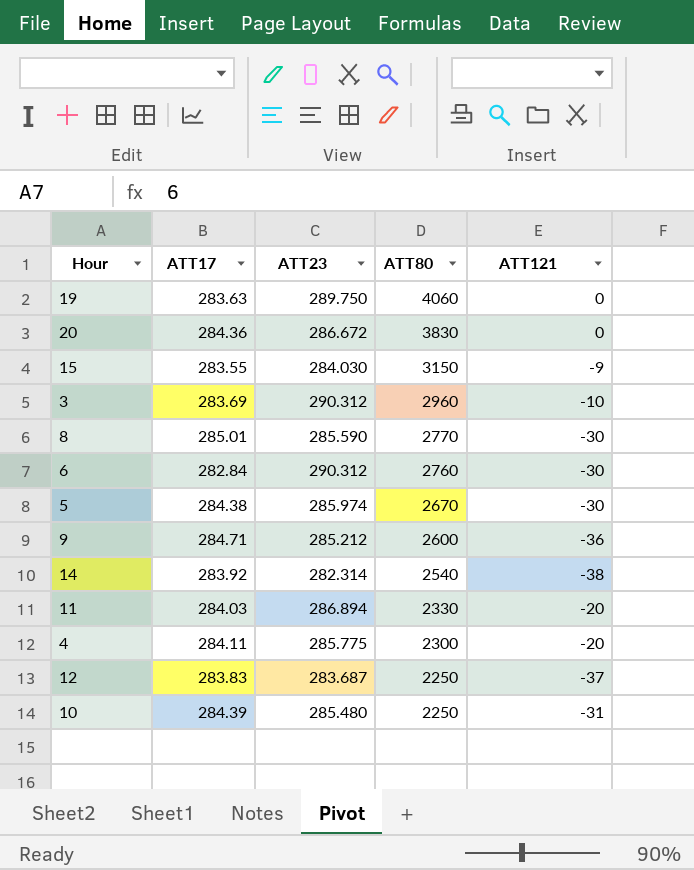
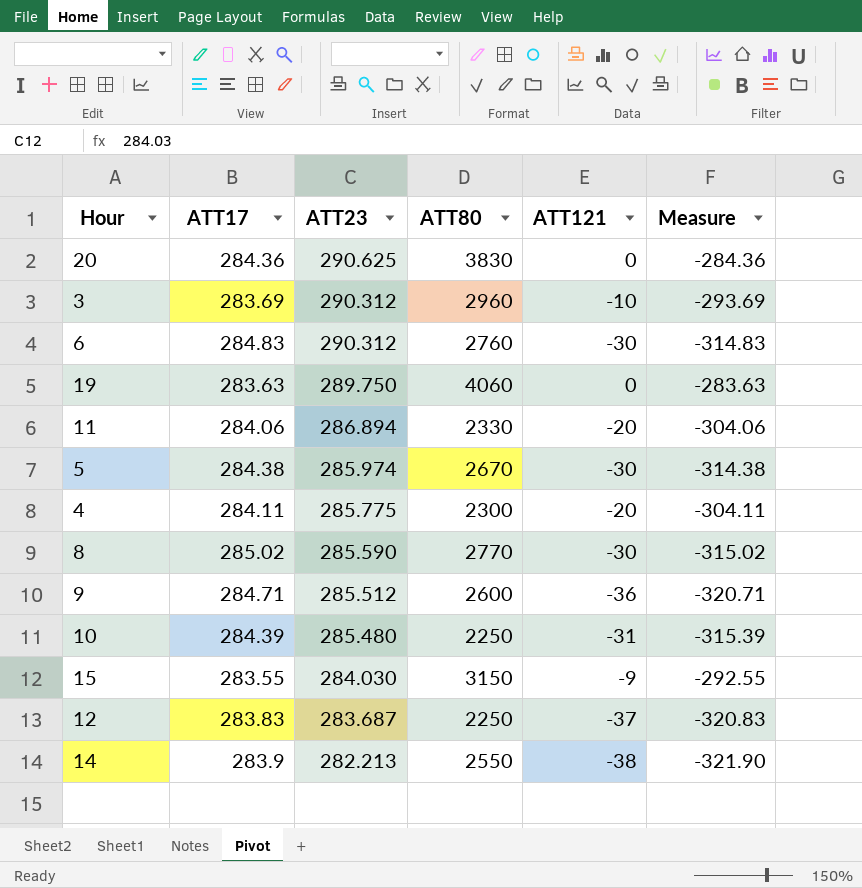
row order: ATT80 descending -> ATT23 descending
column Measure | formula: none -> [ATT121] - [ATT17]
20 | ATT23: 286.672 -> 290.625
6 | ATT17: 282.84 -> 284.83
11 | ATT17: 284.03 -> 284.06
8 | ATT17: 285.01 -> 285.02
9 | ATT23: 285.212 -> 285.512
14 | ATT17: 283.92 -> 283.9
14 | ATT23: 282.314 -> 282.213
14 | ATT80: 2540 -> 2550

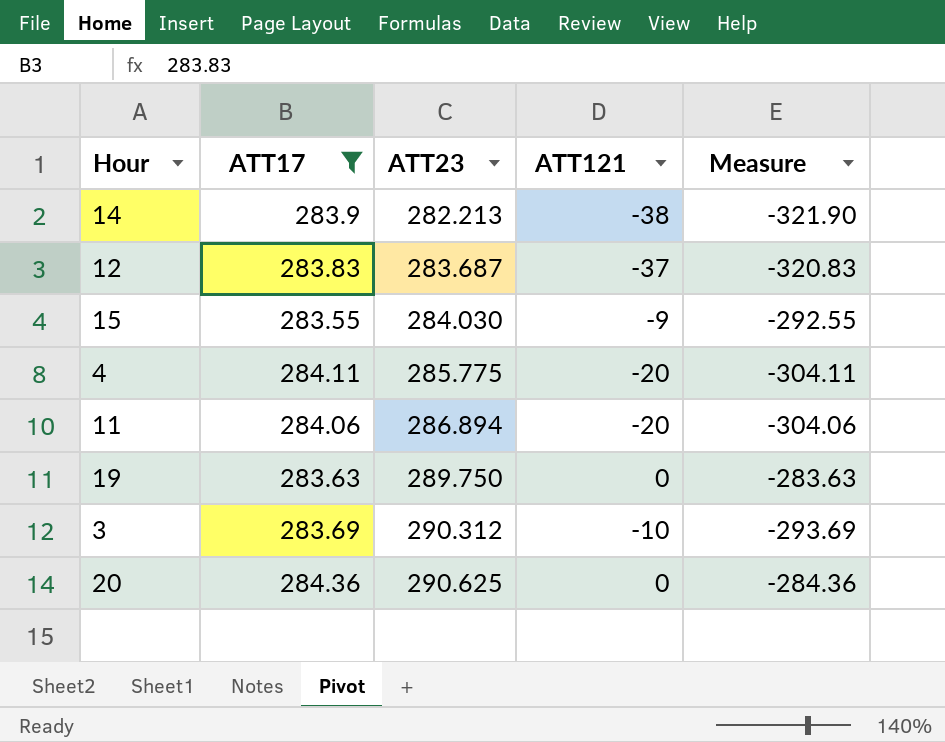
filter: none -> ATT17 <= 284.36
row order: ATT23 descending -> ATT23 ascending
column ATT80 | position: 4 -> none

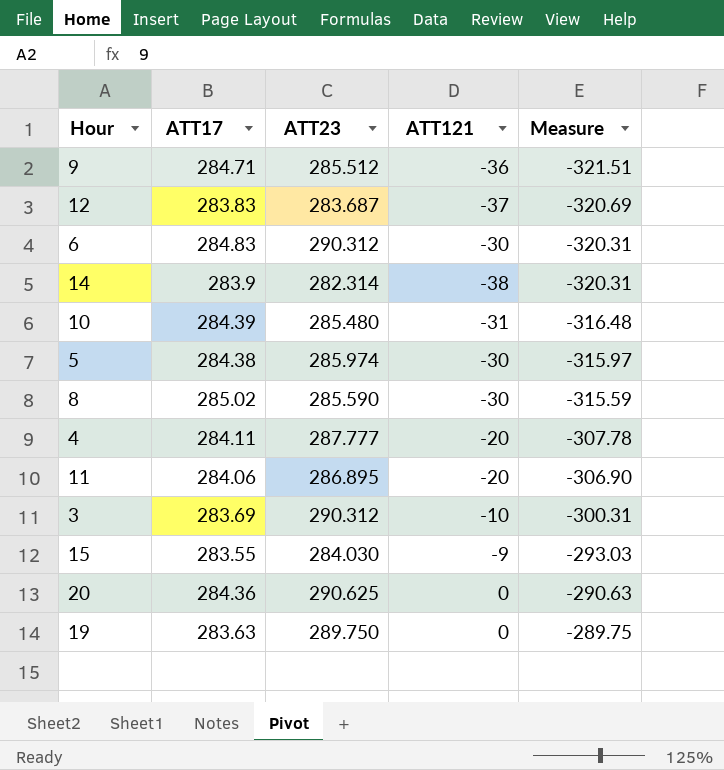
filter: ATT17 <= 284.36 -> none
row order: ATT23 ascending -> Measure ascending
column Measure | formula: [ATT121] - [ATT17] -> [ATT121] - [ATT23]
14 | ATT23: 282.213 -> 282.314
4 | ATT23: 285.775 -> 287.777
11 | ATT23: 286.894 -> 286.895

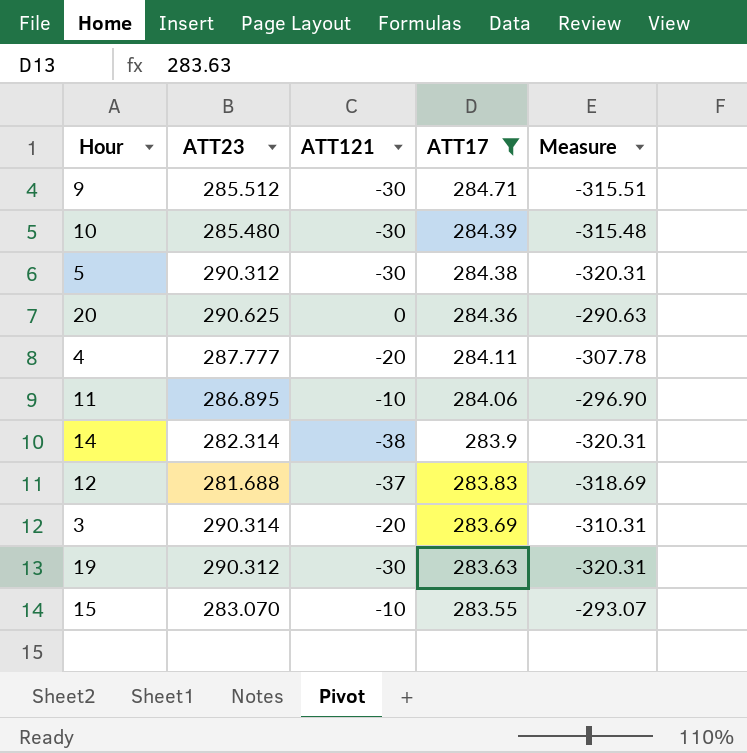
filter: none -> ATT17 <= 284.71
row order: Measure ascending -> ATT17 descending
column ATT17 | position: 2 -> 4
9 | ATT121: -36 -> -30
9 | Measure: -321.51 -> -315.51
10 | ATT121: -31 -> -30
10 | Measure: -316.48 -> -315.48
5 | ATT23: 285.974 -> 290.312
5 | Measure: -315.97 -> -320.31
11 | ATT121: -20 -> -10
11 | Measure: -306.90 -> -296.90
12 | ATT23: 283.687 -> 281.688
12 | Measure: -320.69 -> -318.69
3 | ATT23: 290.312 -> 290.314
3 | ATT121: -10 -> -20
3 | Measure: -300.31 -> -310.31
19 | ATT23: 289.750 -> 290.312
19 | ATT121: 0 -> -30
19 | Measure: -289.75 -> -320.31
15 | ATT23: 284.030 -> 283.070
15 | ATT121: -9 -> -10
15 | Measure: -293.03 -> -293.07

